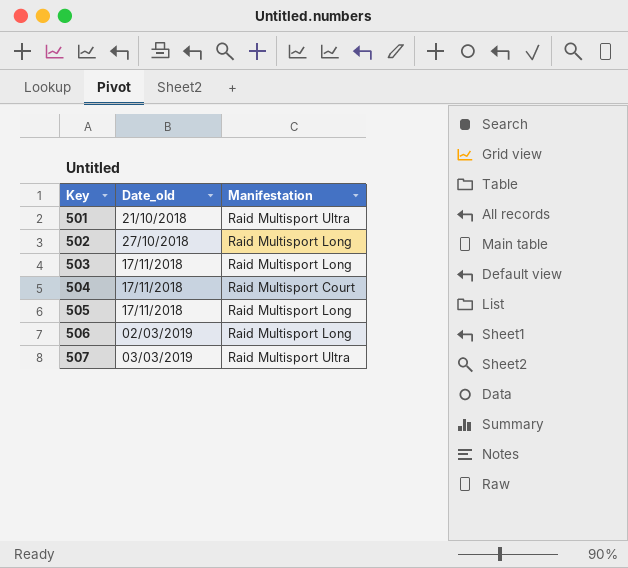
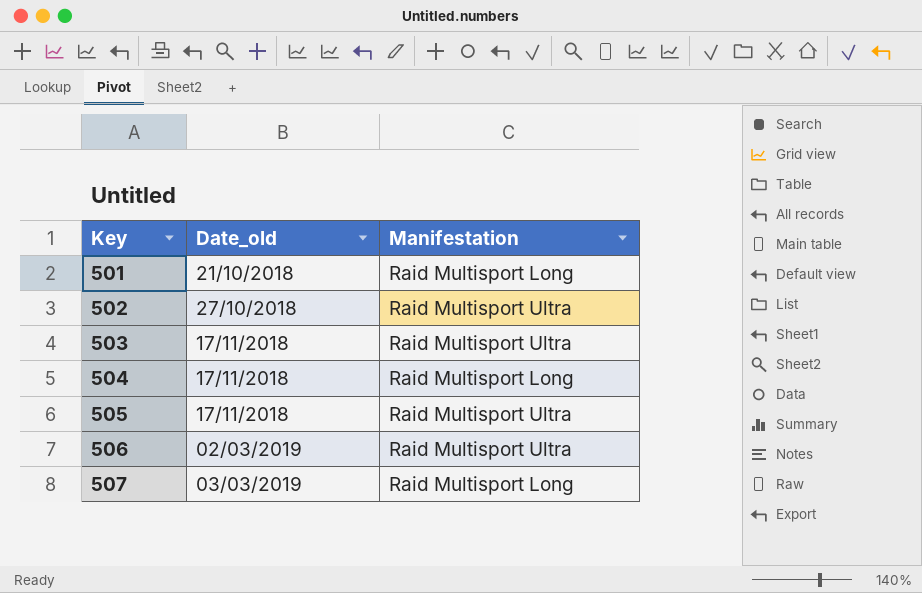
501 | Manifestation: Raid Multisport Ultra -> Raid Multisport Long
502 | Manifestation: Raid Multisport Long -> Raid Multisport Ultra
503 | Manifestation: Raid Multisport Long -> Raid Multisport Ultra
504 | Manifestation: Raid Multisport Court -> Raid Multisport Long
505 | Manifestation: Raid Multisport Long -> Raid Multisport Ultra
506 | Manifestation: Raid Multisport Long -> Raid Multisport Ultra
507 | Manifestation: Raid Multisport Ultra -> Raid Multisport Long

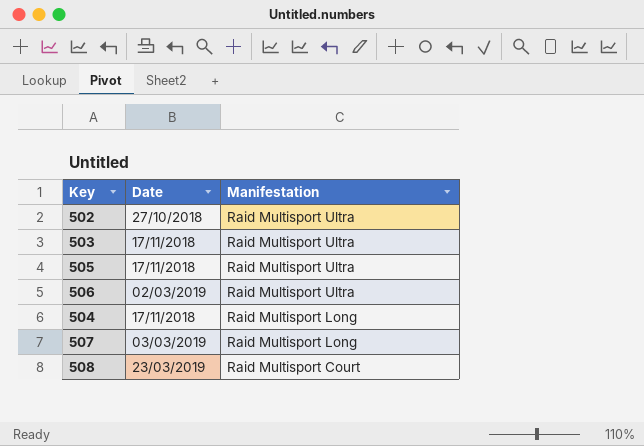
row order: Key ascending -> Manifestation descending
column name: Date_old -> Date
row 501: 21/10/2018 | Raid Multisport Long -> none
row 508: none -> 23/03/2019 | Raid Multisport Court

